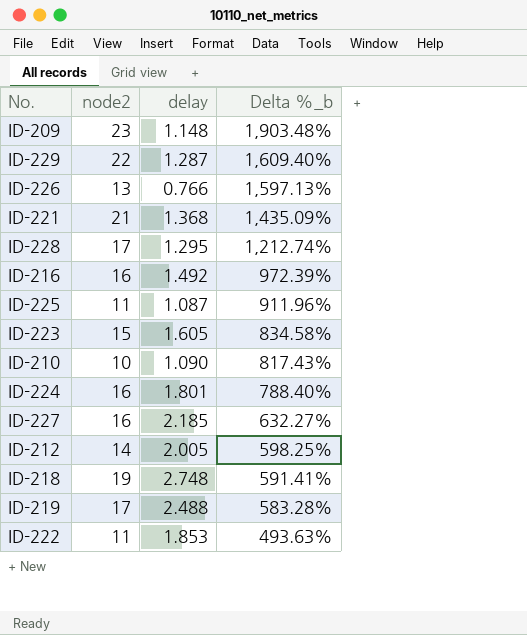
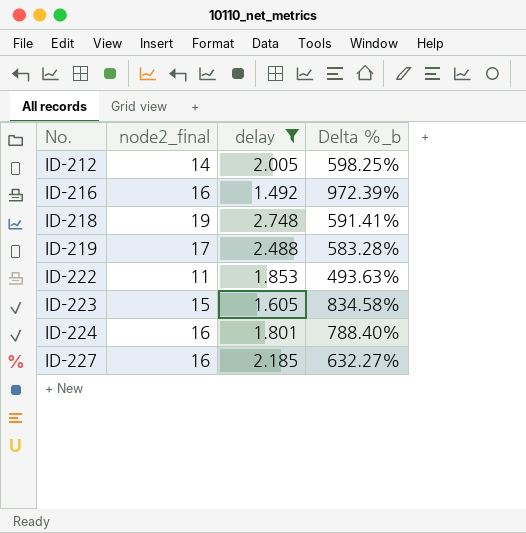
filter: none -> delay >= 1.492
row order: Delta %_b descending -> No. ascending
column name: node2 -> node2_final

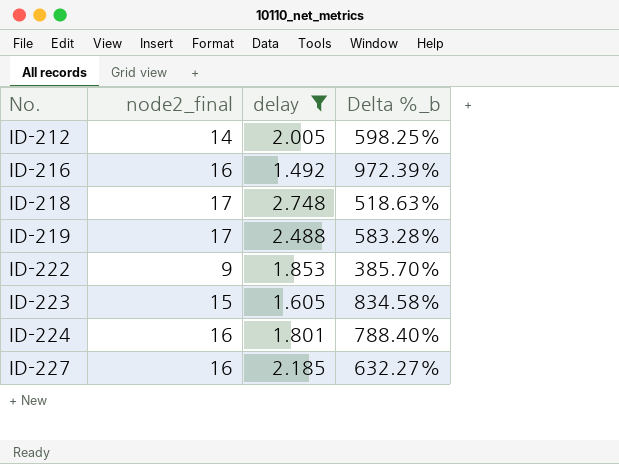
ID-218 | node2_final: 19 -> 17
ID-218 | Delta %_b: 591.41% -> 518.63%
ID-222 | node2_final: 11 -> 9
ID-222 | Delta %_b: 493.63% -> 385.70%

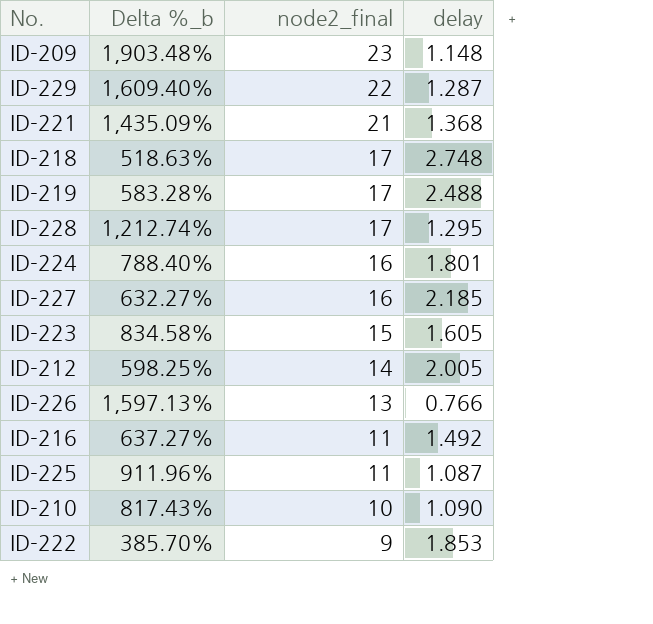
filter: delay >= 1.492 -> none
row order: No. ascending -> node2_final descending
column Delta %_b | position: 4 -> 2
ID-216 | Delta %_b: 972.39% -> 637.27%
ID-216 | node2_final: 16 -> 11

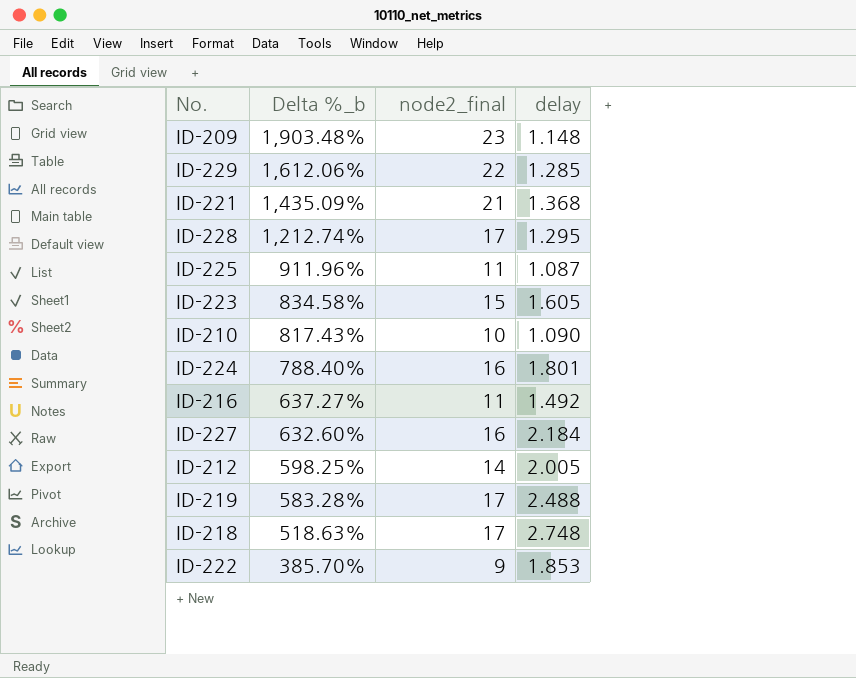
row order: node2_final descending -> Delta %_b descending
row ID-226: 1,597.13% | 13 | 0.766 -> none
ID-229 | Delta %_b: 1,609.40% -> 1,612.06%
ID-229 | delay: 1.287 -> 1.285
ID-227 | Delta %_b: 632.27% -> 632.60%
ID-227 | delay: 2.185 -> 2.184

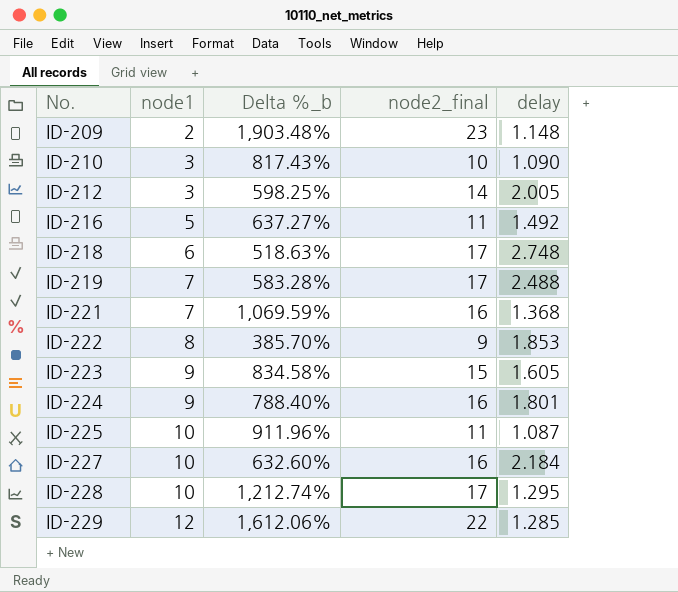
row order: Delta %_b descending -> No. ascending
column node1 | position: none -> 2
ID-221 | Delta %_b: 1,435.09% -> 1,069.59%
ID-221 | node2_final: 21 -> 16

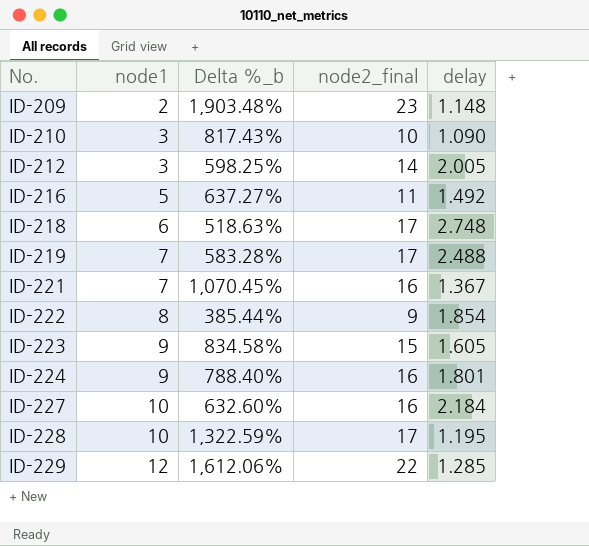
row ID-225: 10 | 911.96% | 11 | 1.087 -> none
ID-221 | Delta %_b: 1,069.59% -> 1,070.45%
ID-221 | delay: 1.368 -> 1.367
ID-222 | Delta %_b: 385.70% -> 385.44%
ID-222 | delay: 1.853 -> 1.854
ID-228 | Delta %_b: 1,212.74% -> 1,322.59%
ID-228 | delay: 1.295 -> 1.195

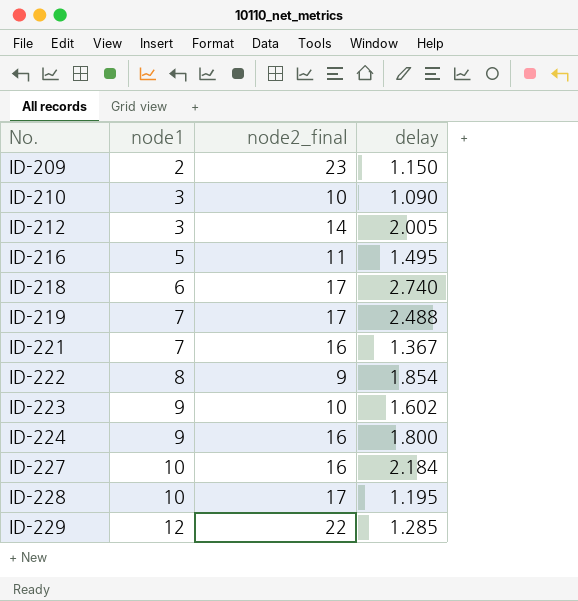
column Delta %_b | formula: ([node2_final] - [delay]) / [delay] -> none
ID-209 | delay: 1.148 -> 1.150
ID-216 | delay: 1.492 -> 1.495
ID-218 | delay: 2.748 -> 2.740
ID-223 | node2_final: 15 -> 10
ID-223 | delay: 1.605 -> 1.602
ID-224 | delay: 1.801 -> 1.800

